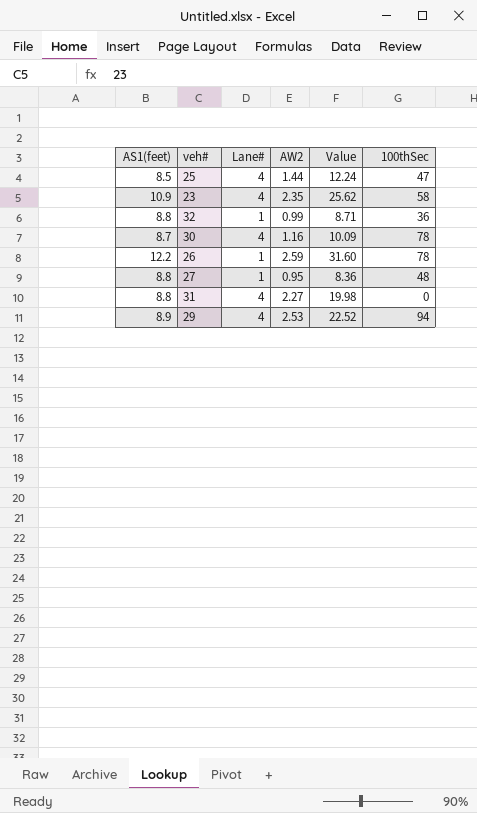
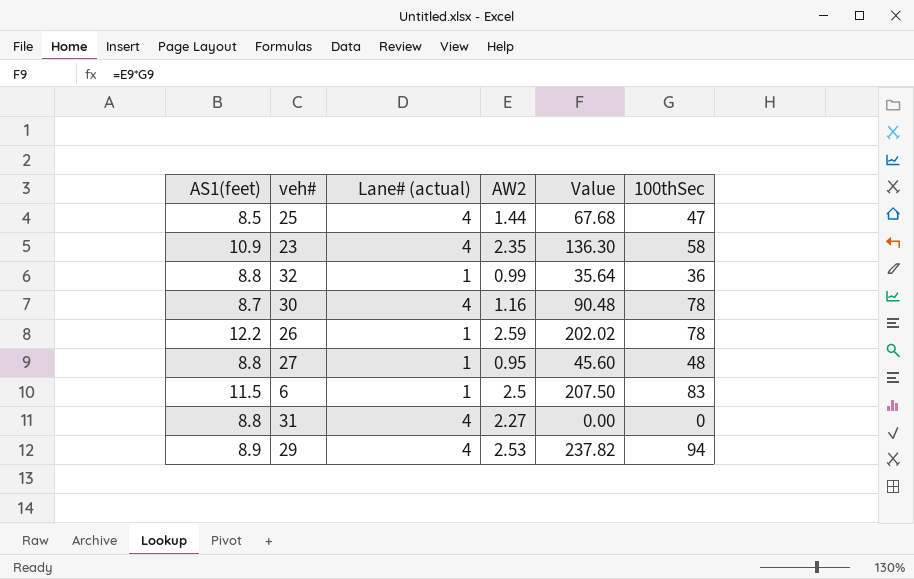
column name: Lane# -> Lane# (actual)
column Value | formula: [AS1(feet)] * [AW2] -> [AW2] * [100thSec]
row 6: none -> 11.5 | 1 | 2.5 | 207.50 | 83

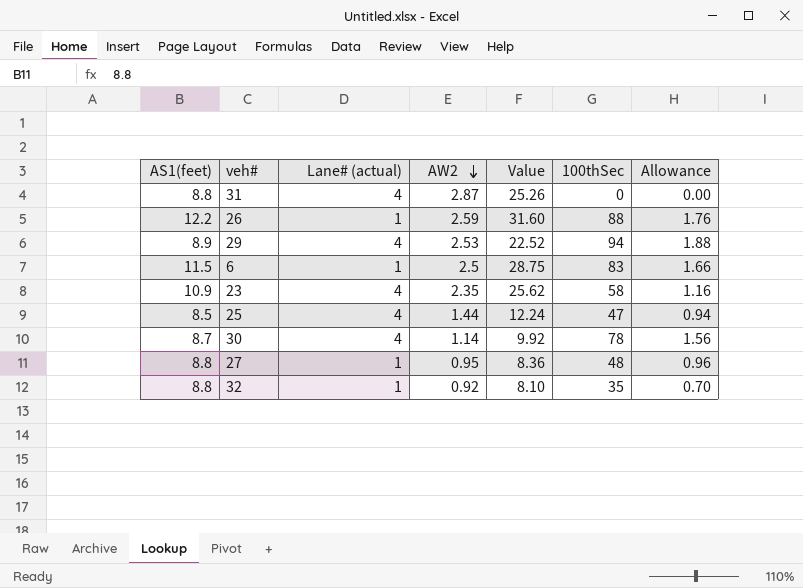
row order: none -> AW2 descending
column Value | formula: [AW2] * [100thSec] -> [AS1(feet)] * [AW2]
column Allowance | formula: none -> [100thSec] * 0.02
31 | AW2: 2.27 -> 2.87
26 | 100thSec: 78 -> 88
30 | AW2: 1.16 -> 1.14
32 | AW2: 0.99 -> 0.92
32 | 100thSec: 36 -> 35

